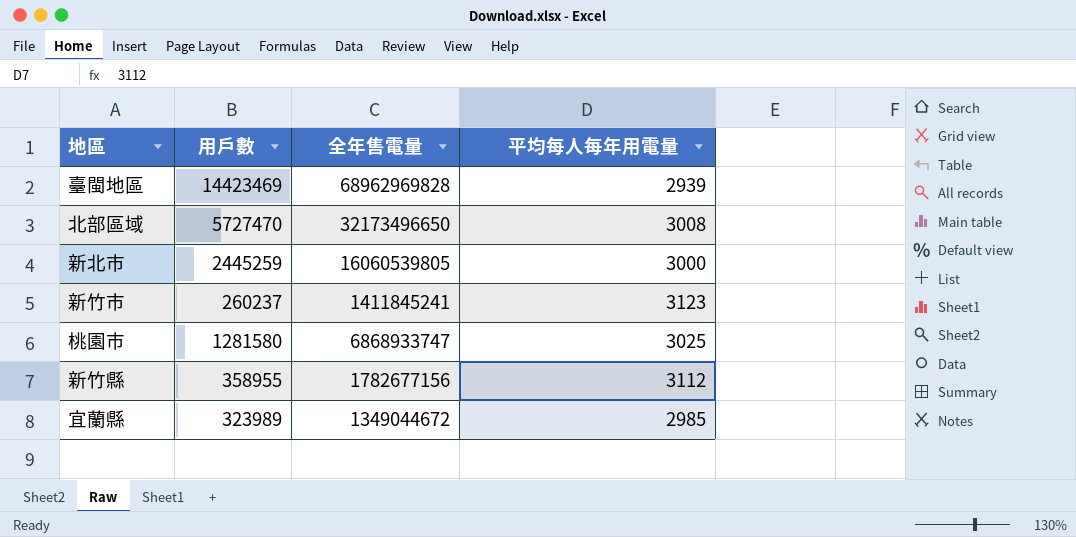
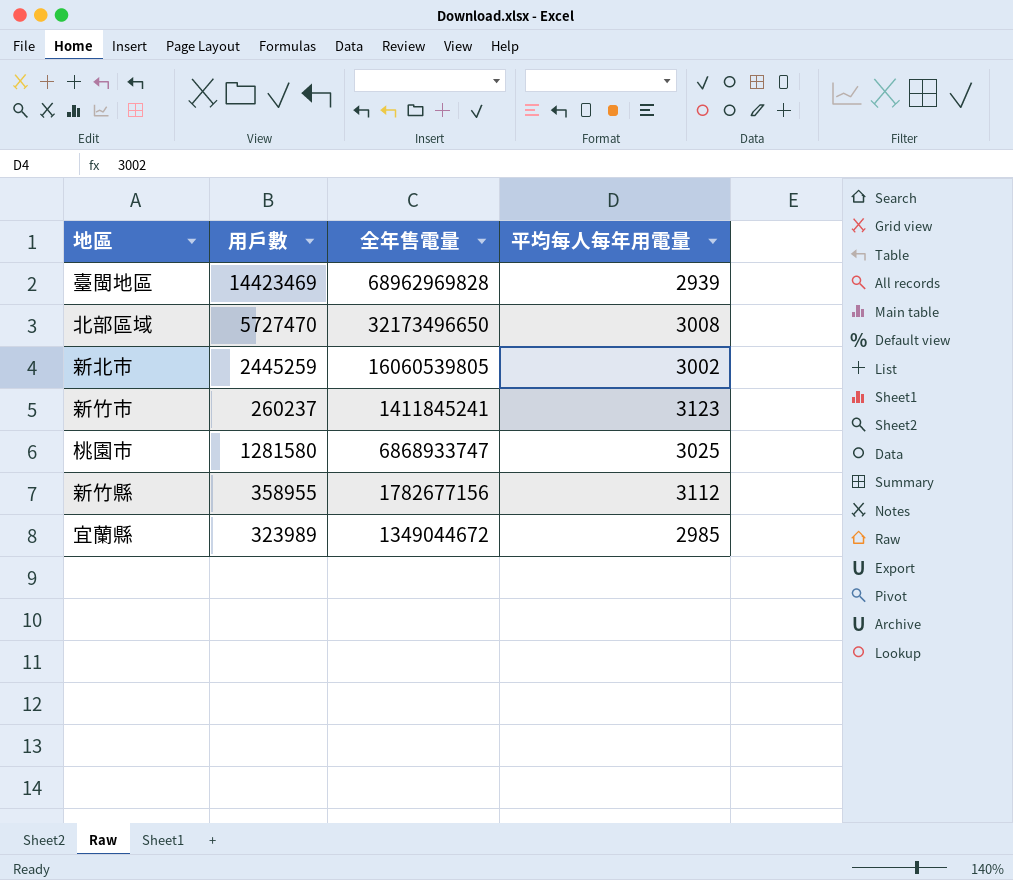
新北市 | 平均每人每年用電量: 3000 -> 3002

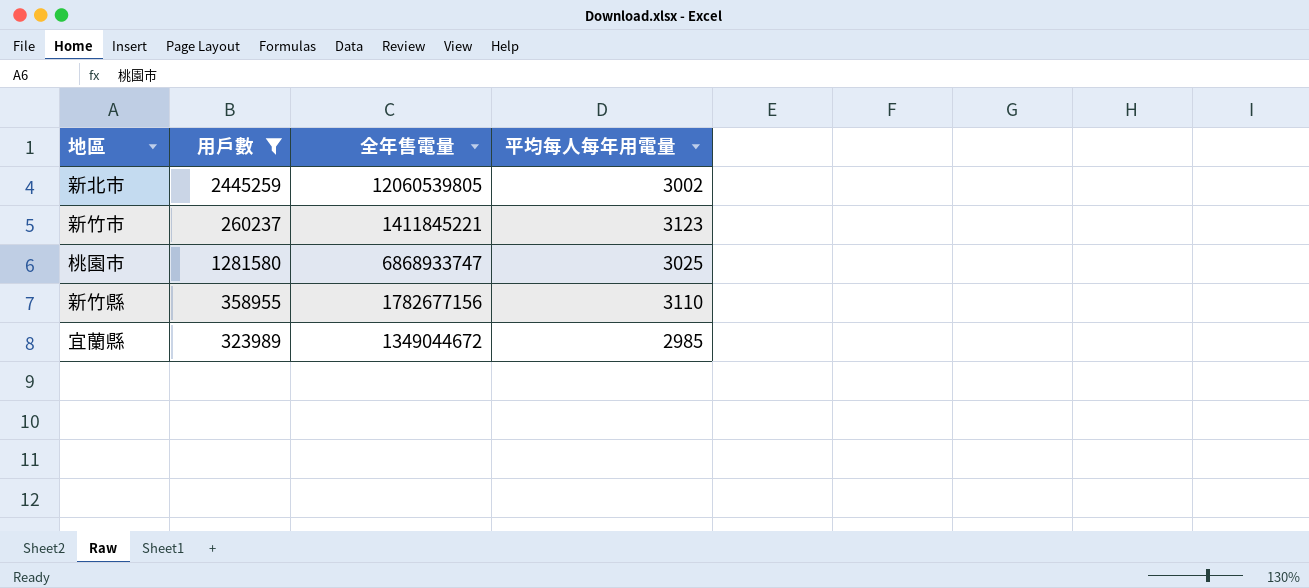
filter: none -> 用戶數 <= 2445259
新北市 | 全年售電量: 16060539805 -> 12060539805
新竹市 | 全年售電量: 1411845241 -> 1411845221
新竹縣 | 平均每人每年用電量: 3112 -> 3110

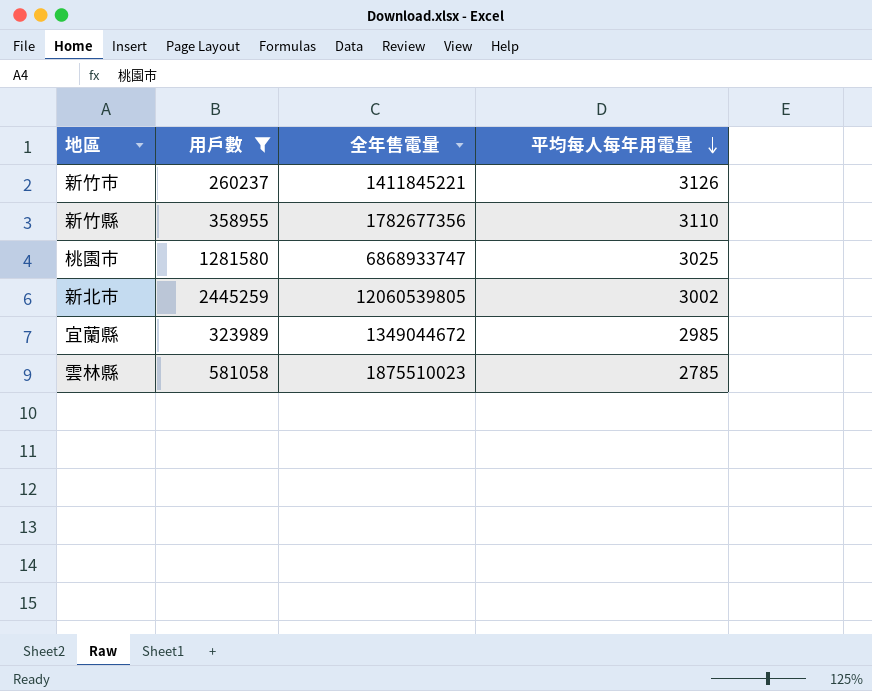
row order: none -> 平均每人每年用電量 descending
新竹市 | 平均每人每年用電量: 3123 -> 3126
新竹縣 | 全年售電量: 1782677156 -> 1782677356
row 雲林縣: none -> 581058 | 1875510023 | 2785

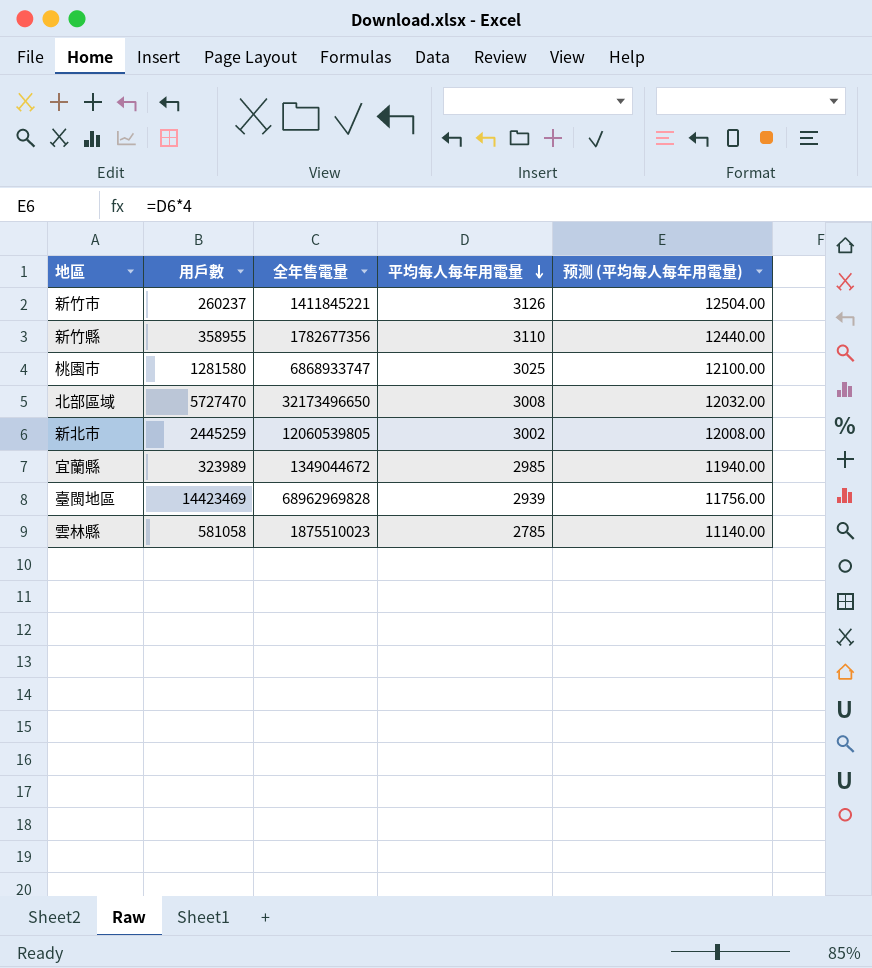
filter: 用戶數 <= 2445259 -> none
column 预测 (平均每人每年用電量) | formula: none -> [平均每人每年用電量] * 4

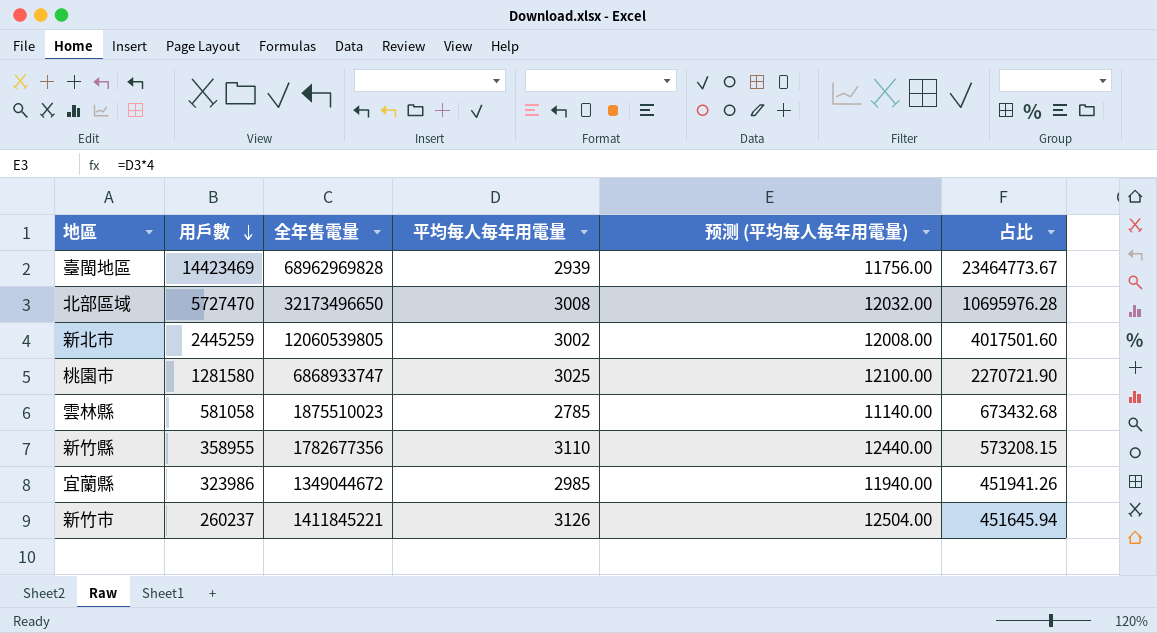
row order: 平均每人每年用電量 descending -> 用戶數 descending
column 占比 | formula: none -> [全年售電量] / [平均每人每年用電量]
宜蘭縣 | 用戶數: 323989 -> 323986

